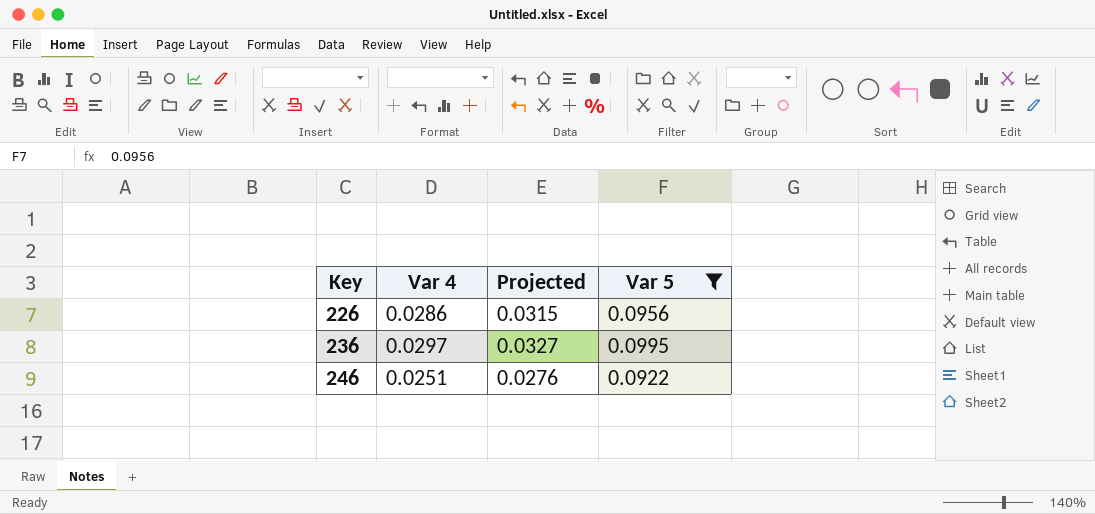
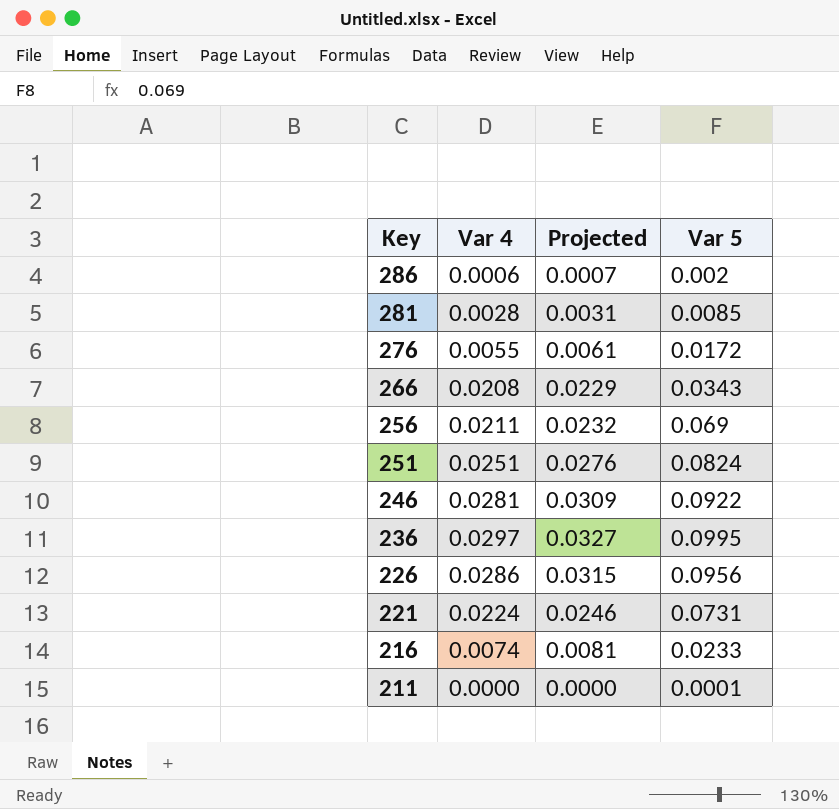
filter: Var 5 >= 0.0922 -> none
row order: Key ascending -> Key descending
246 | Var 4: 0.0251 -> 0.0281
246 | Projected: 0.0276 -> 0.0309

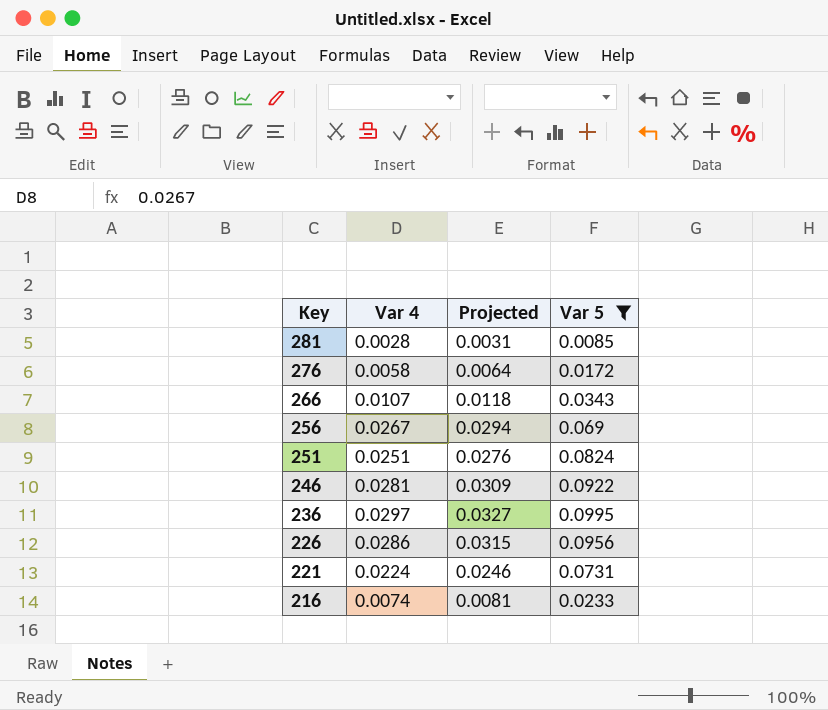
filter: none -> Var 5 >= 0.0085
276 | Var 4: 0.0055 -> 0.0058
276 | Projected: 0.0061 -> 0.0064
266 | Var 4: 0.0208 -> 0.0107
266 | Projected: 0.0229 -> 0.0118
256 | Var 4: 0.0211 -> 0.0267
256 | Projected: 0.0232 -> 0.0294

